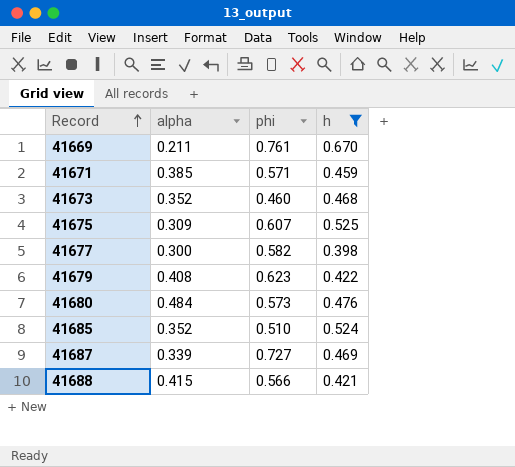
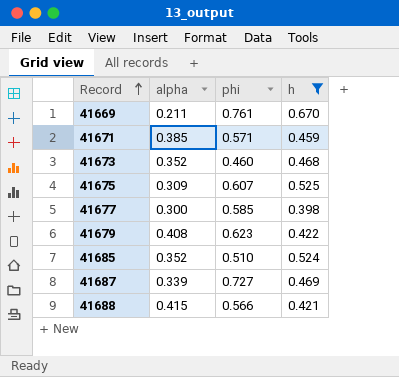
row 41680: 0.484 | 0.573 | 0.476 -> none
41677 | phi: 0.582 -> 0.585

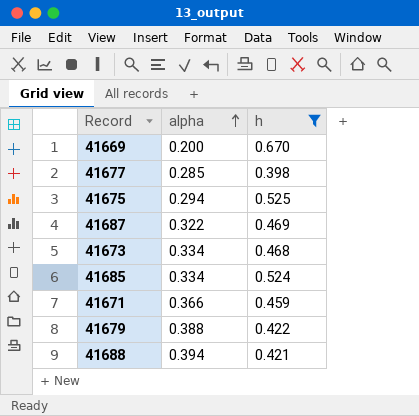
row order: Record ascending -> alpha ascending
column phi | position: 3 -> none
41669 | alpha: 0.211 -> 0.200
41677 | alpha: 0.300 -> 0.285
41675 | alpha: 0.309 -> 0.294
41687 | alpha: 0.339 -> 0.322
41673 | alpha: 0.352 -> 0.334
41685 | alpha: 0.352 -> 0.334
41671 | alpha: 0.385 -> 0.366
41679 | alpha: 0.408 -> 0.388
41688 | alpha: 0.415 -> 0.394

